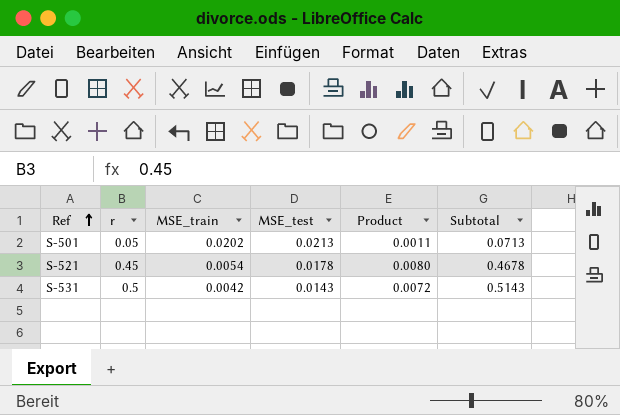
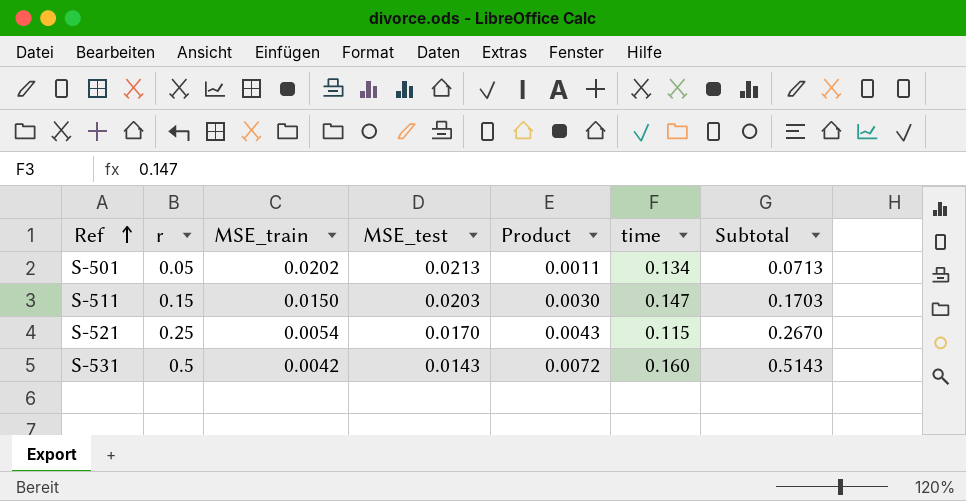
column time | position: none -> 6
row S-511: none -> 0.15 | 0.0150 | 0.0203 | 0.0030 | 0.147 | 0.1703
S-521 | r: 0.45 -> 0.25
S-521 | MSE_test: 0.0178 -> 0.0170
S-521 | Product: 0.0080 -> 0.0043
S-521 | Subtotal: 0.4678 -> 0.2670

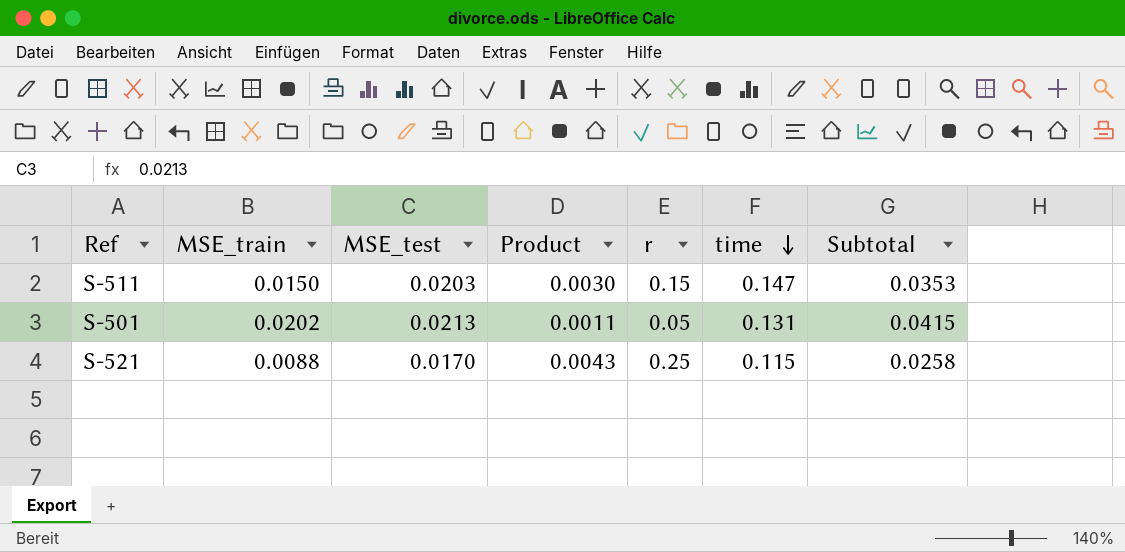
row order: Ref ascending -> time descending
column r | position: 2 -> 5
column Subtotal | formula: [r] + [MSE_test] -> [MSE_train] + [MSE_test]
row S-531: 0.5 | 0.0042 | 0.0143 | 0.0072 | 0.160 | 0.5143 -> none
S-501 | time: 0.134 -> 0.131
S-521 | MSE_train: 0.0054 -> 0.0088

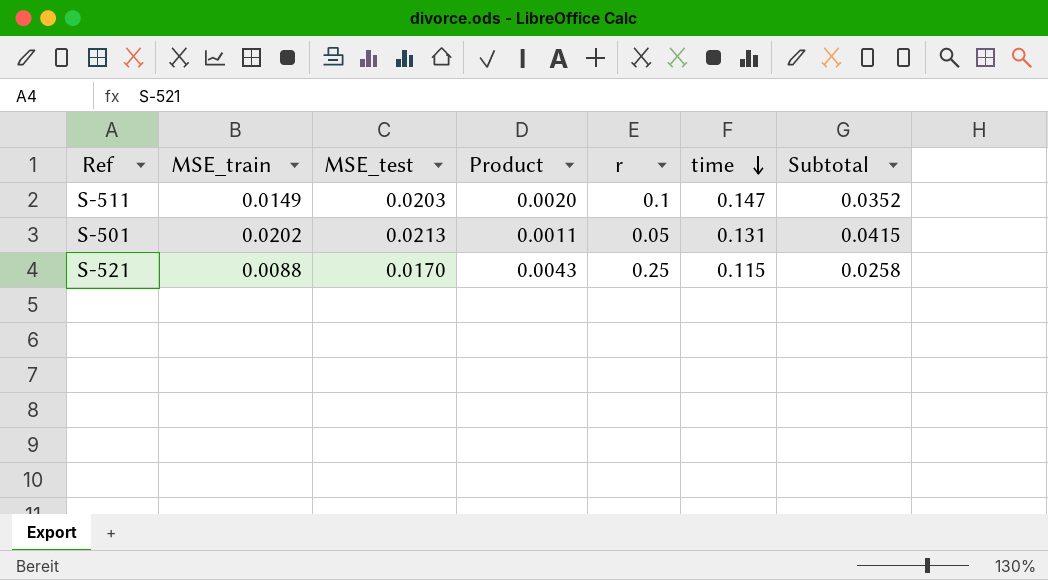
S-511 | MSE_train: 0.0150 -> 0.0149
S-511 | Product: 0.0030 -> 0.0020
S-511 | r: 0.15 -> 0.1
S-511 | Subtotal: 0.0353 -> 0.0352

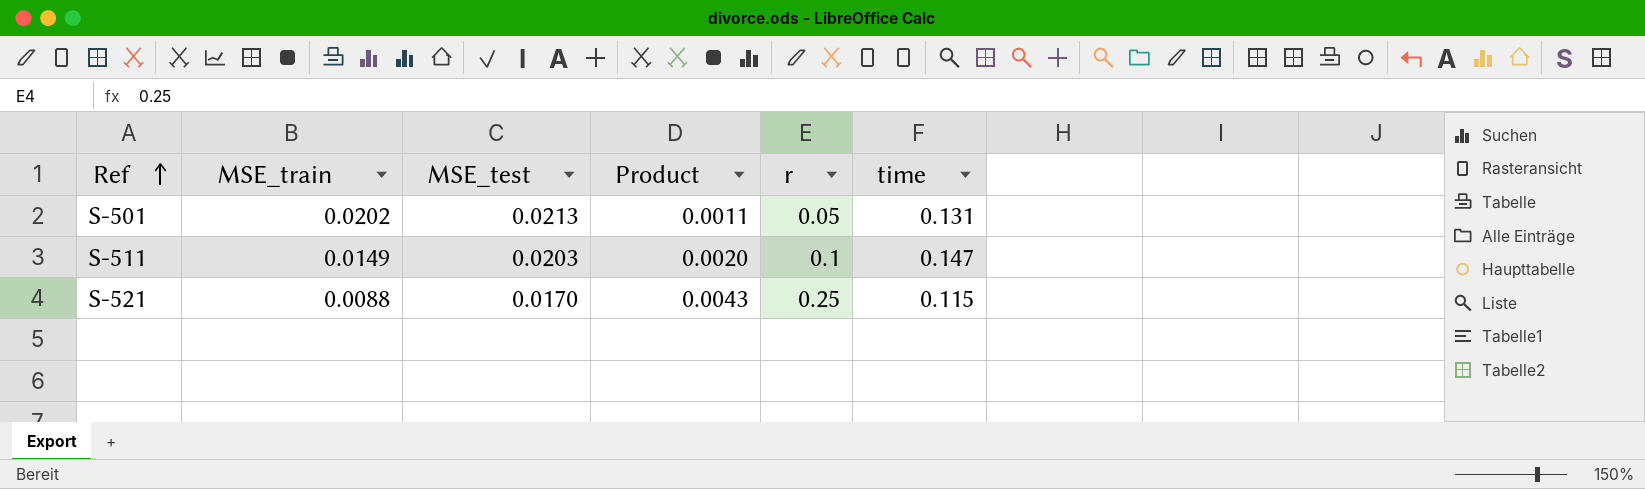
row order: time descending -> Ref ascending
column Subtotal | formula: [MSE_train] + [MSE_test] -> none

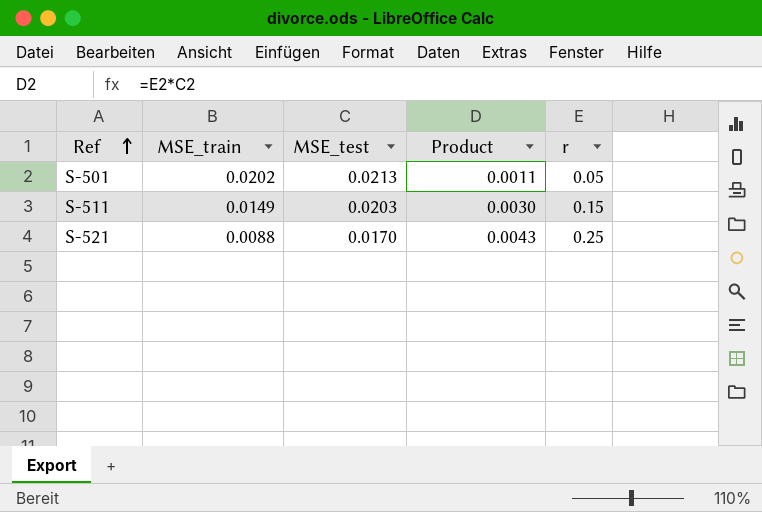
column time | position: 6 -> none
S-511 | Product: 0.0020 -> 0.0030
S-511 | r: 0.1 -> 0.15

